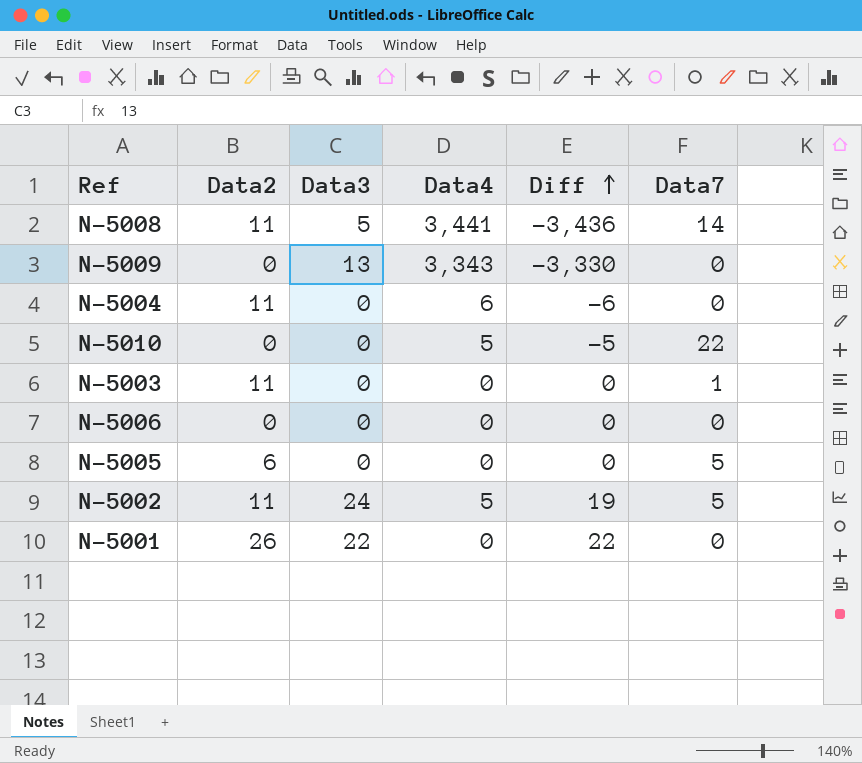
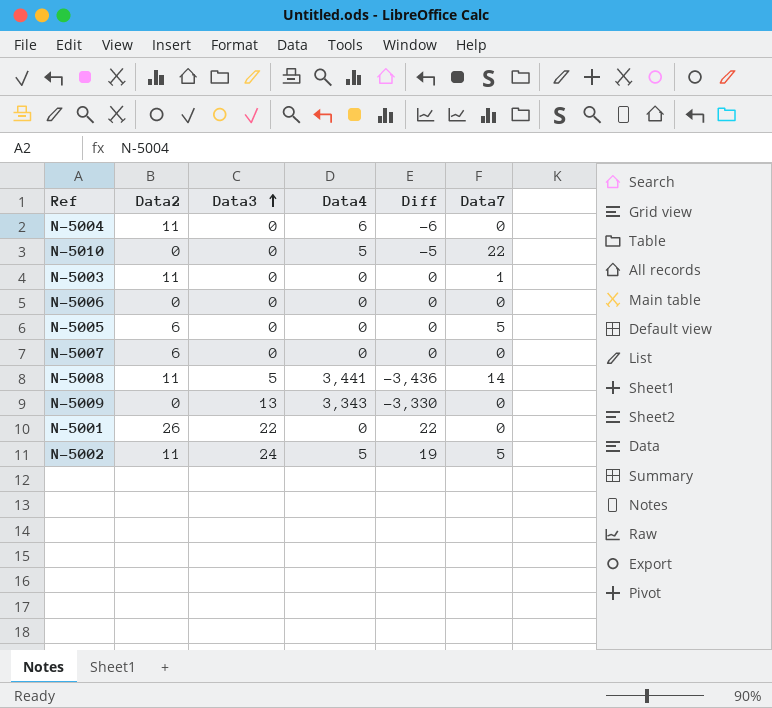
row order: Diff ascending -> Data3 ascending
row N-5007: none -> 6 | 0 | 0 | 0 | 0

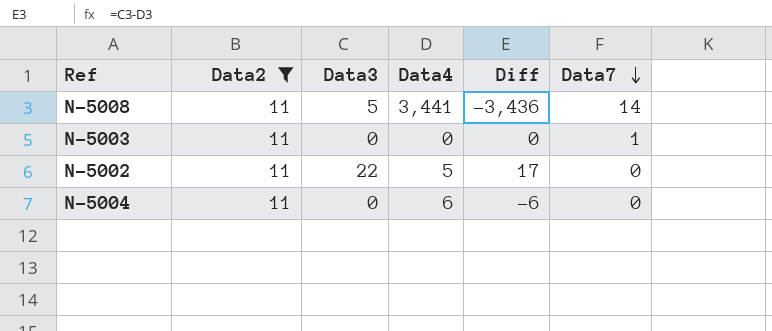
filter: none -> Data2 = 11
row order: Data3 ascending -> Data7 descending
N-5002 | Data3: 24 -> 22
N-5002 | Diff: 19 -> 17
N-5002 | Data7: 5 -> 0

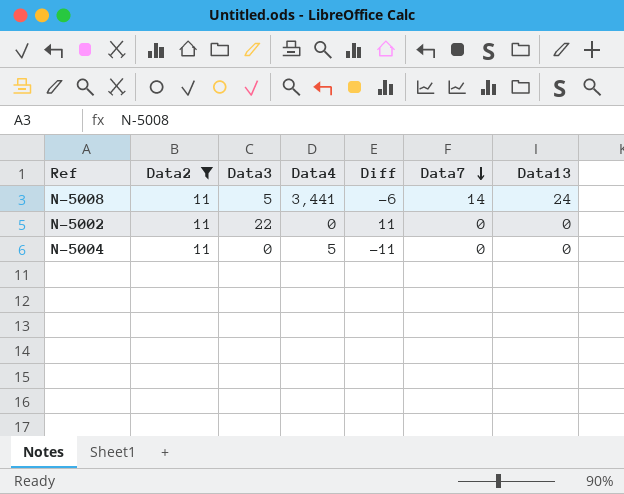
column Diff | formula: [Data3] - [Data4] -> [Data3] - [Data2]
column Data13 | position: none -> 7
row N-5003: 11 | 0 | 0 | 0 | 1 -> none
N-5002 | Data4: 5 -> 0
N-5004 | Data4: 6 -> 5

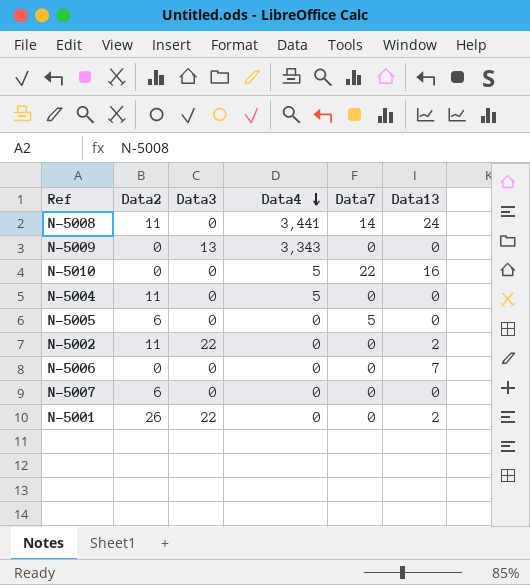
filter: Data2 = 11 -> none
row order: Data7 descending -> Data4 descending
column Diff | formula: [Data3] - [Data2] -> none
N-5008 | Data3: 5 -> 0
N-5002 | Data13: 0 -> 2

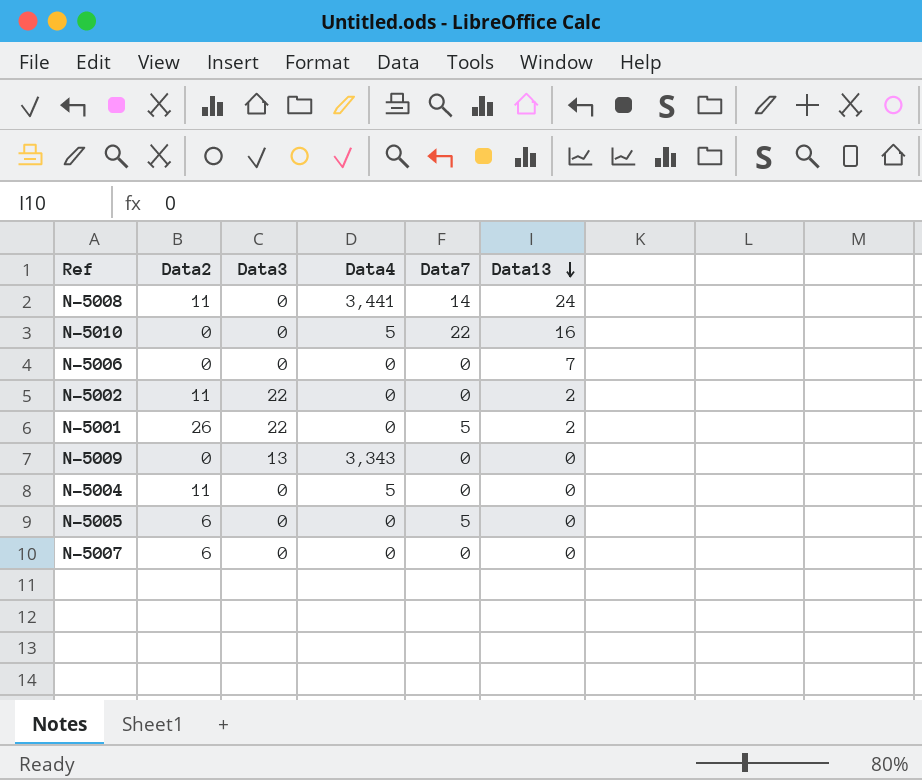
row order: Data4 descending -> Data13 descending
N-5001 | Data7: 0 -> 5

